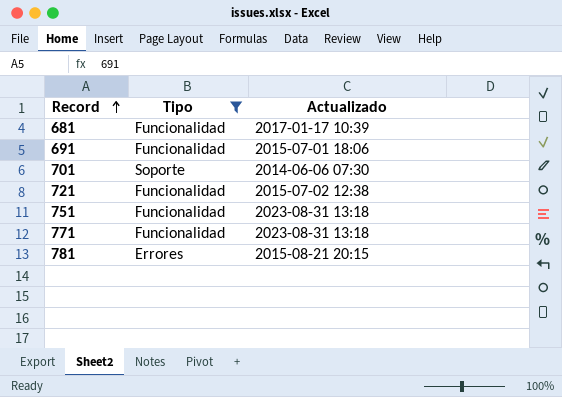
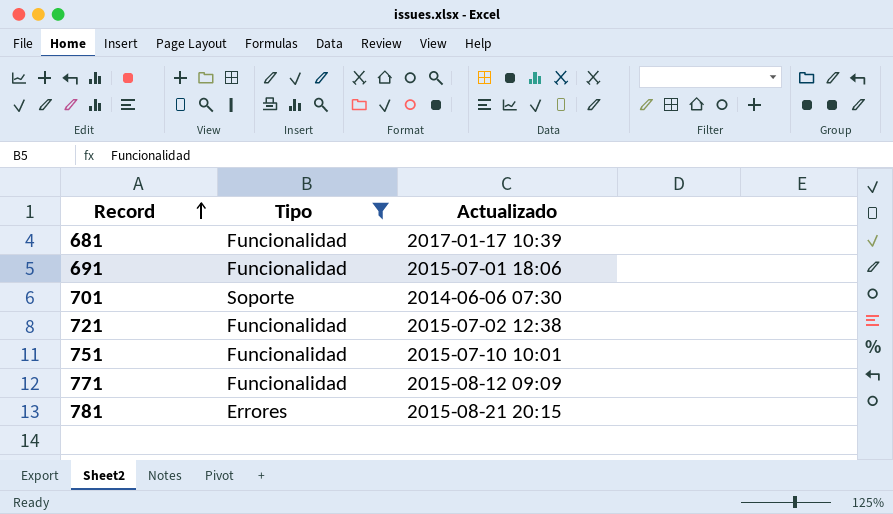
751 | Actualizado: 2023-08-31 13:18 -> 2015-07-10 10:01
771 | Actualizado: 2023-08-31 13:18 -> 2015-08-12 09:09

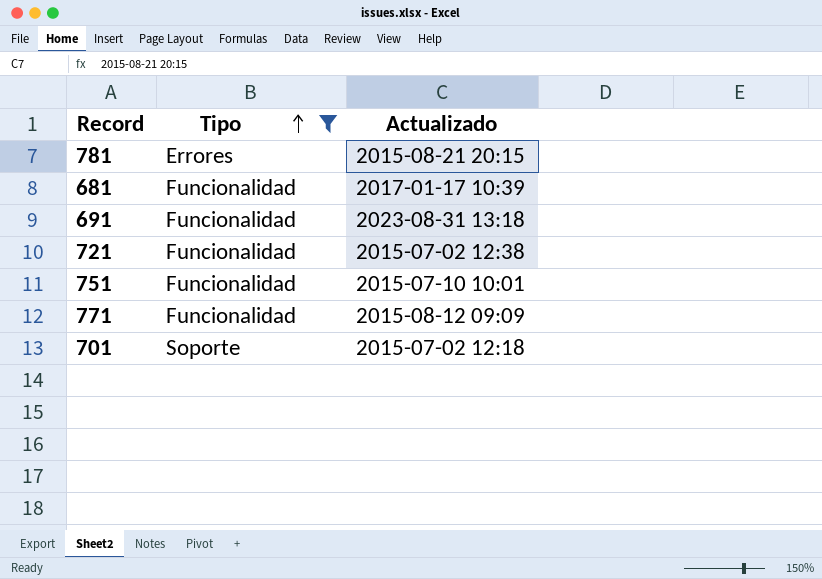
row order: Record ascending -> Tipo ascending
691 | Actualizado: 2015-07-01 18:06 -> 2023-08-31 13:18
701 | Actualizado: 2014-06-06 07:30 -> 2015-07-02 12:18

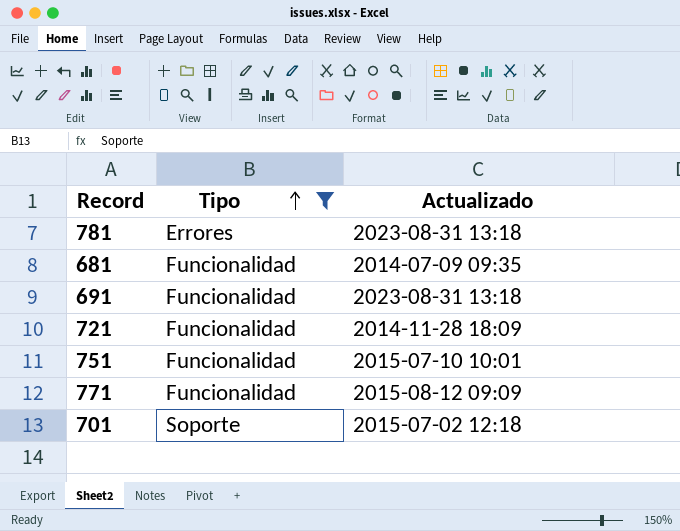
781 | Actualizado: 2015-08-21 20:15 -> 2023-08-31 13:18
681 | Actualizado: 2017-01-17 10:39 -> 2014-07-09 09:35
721 | Actualizado: 2015-07-02 12:38 -> 2014-11-28 18:09

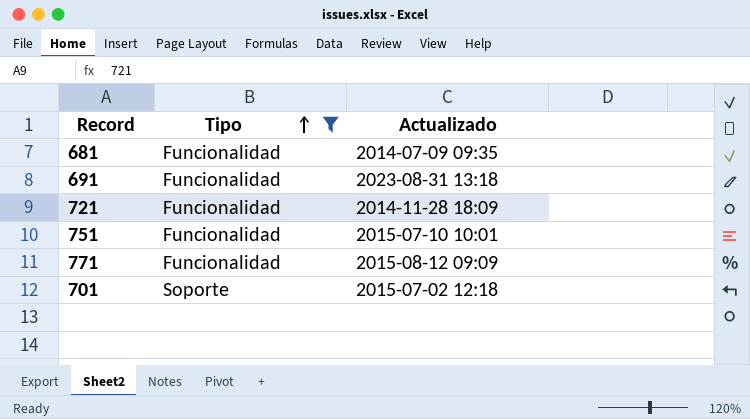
row 781: Errores | 2023-08-31 13:18 -> none

